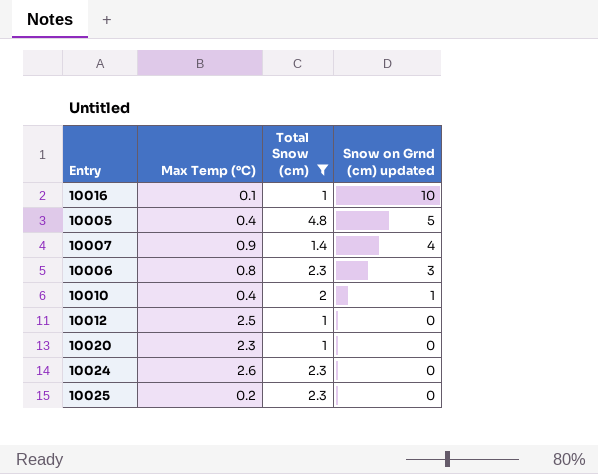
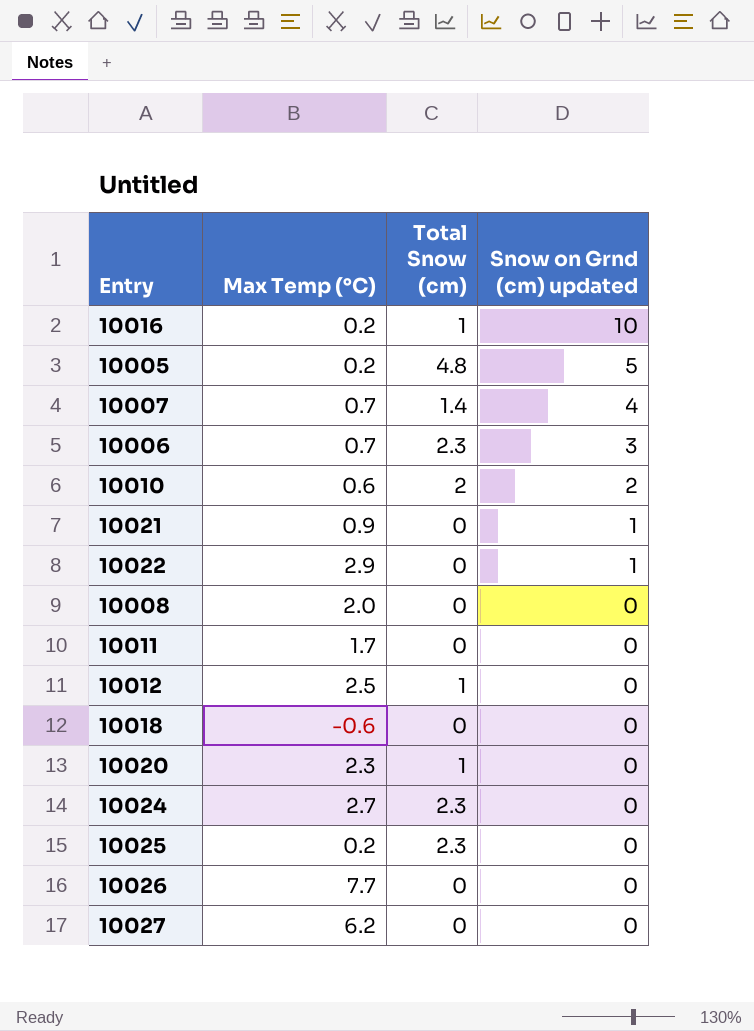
filter: Total Snow (cm) != 0 -> none
10016 | Max Temp (°C): 0.1 -> 0.2
10005 | Max Temp (°C): 0.4 -> 0.2
10007 | Max Temp (°C): 0.9 -> 0.7
10006 | Max Temp (°C): 0.8 -> 0.7
10010 | Max Temp (°C): 0.4 -> 0.6
10010 | Snow on Grnd (cm) updated: 1 -> 2
10024 | Max Temp (°C): 2.6 -> 2.7

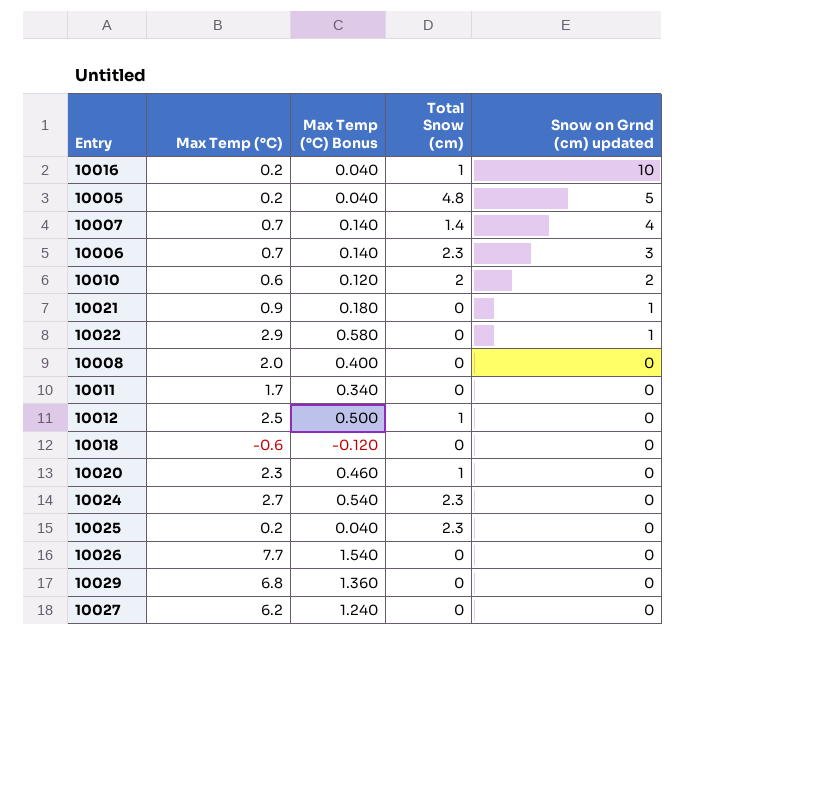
column Max Temp (°C) Bonus | formula: none -> [Max Temp (°C)] * 0.2
row 10029: none -> 6.8 | 1.360 | 0 | 0

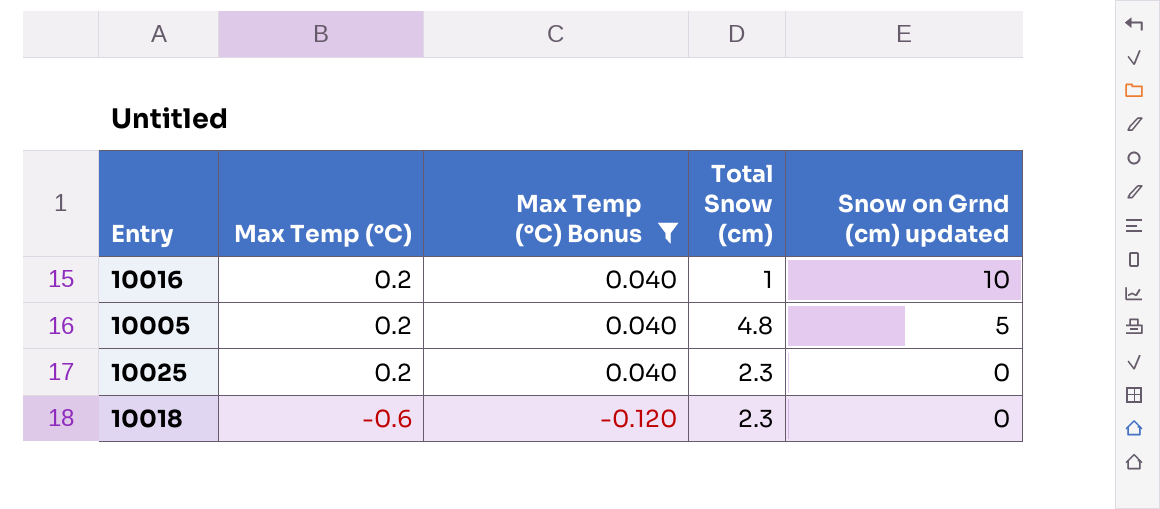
filter: none -> Max Temp (°C) Bonus <= 0.040
row order: Snow on Grnd (cm) updated descending -> Max Temp (°C) descending
10018 | Total Snow (cm): 0 -> 2.3

